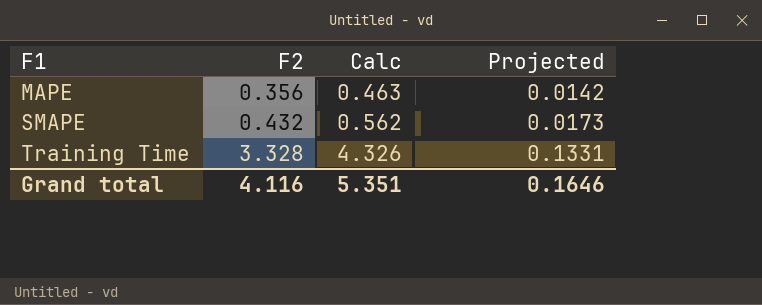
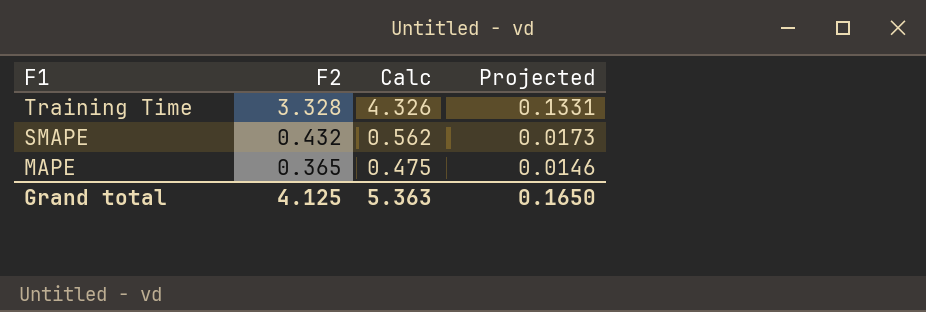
row order: F1 ascending -> F1 descending
MAPE | F2: 0.356 -> 0.365
MAPE | Calc: 0.463 -> 0.475
MAPE | Projected: 0.0142 -> 0.0146
Grand total | F2: 4.116 -> 4.125
Grand total | Calc: 5.351 -> 5.363
Grand total | Projected: 0.1646 -> 0.1650

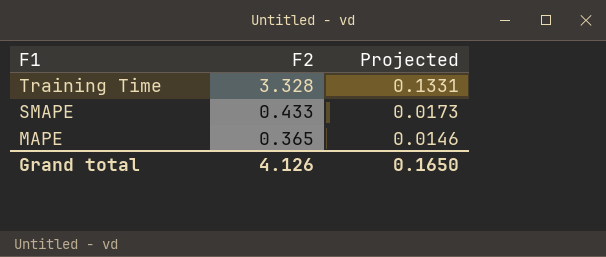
column Calc | formula: [F2] * 1.3 -> none
SMAPE | F2: 0.432 -> 0.433
Grand total | F2: 4.125 -> 4.126

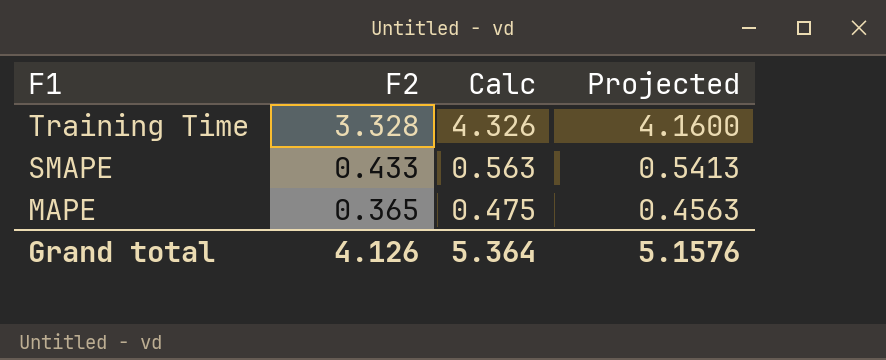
column Calc | formula: none -> [F2] * 1.3
column Projected | formula: [F2] * 0.04 -> [F2] * 1.25
Grand total | Projected: 0.1650 -> 5.1576

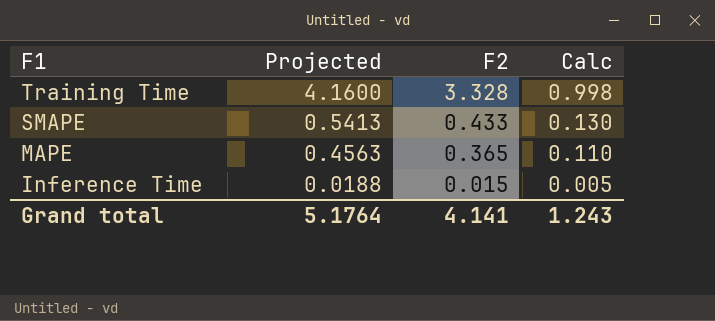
column Projected | position: 4 -> 2
column Calc | formula: [F2] * 1.3 -> [F2] * 0.3
row Inference Time: none -> 0.0188 | 0.015 | 0.005
Grand total | Projected: 5.1576 -> 5.1764
Grand total | F2: 4.126 -> 4.141
Grand total | Calc: 5.364 -> 1.243

